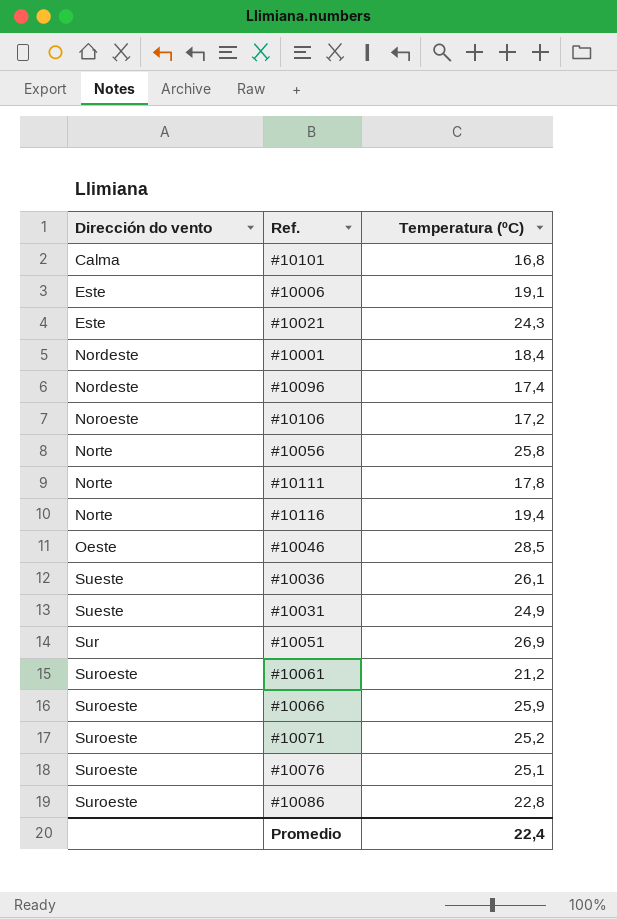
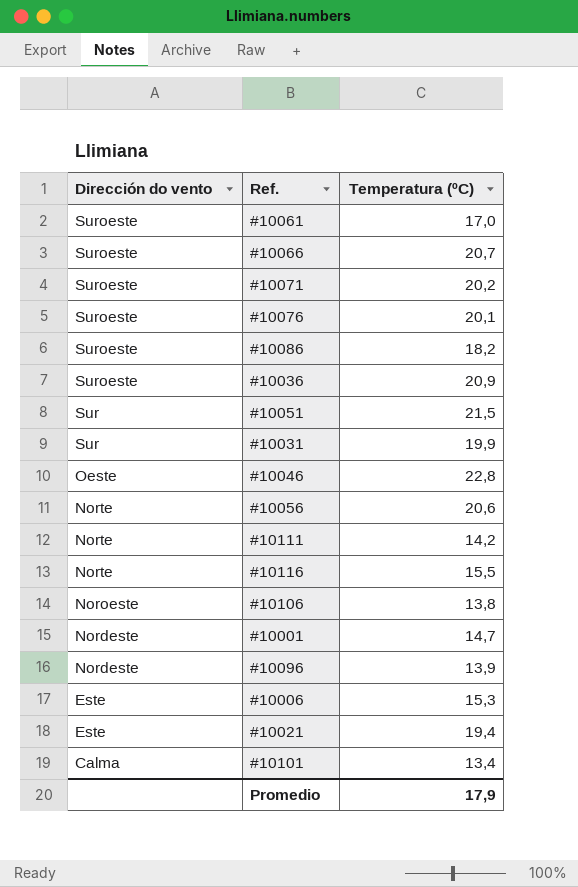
row order: Dirección do vento ascending -> Dirección do vento descending
#10061 | Temperatura (ºC): 21,2 -> 17,0
#10066 | Temperatura (ºC): 25,9 -> 20,7
#10071 | Temperatura (ºC): 25,2 -> 20,2
#10076 | Temperatura (ºC): 25,1 -> 20,1
#10086 | Temperatura (ºC): 22,8 -> 18,2
#10036 | Dirección do vento: Sueste -> Suroeste
#10036 | Temperatura (ºC): 26,1 -> 20,9
#10051 | Temperatura (ºC): 26,9 -> 21,5
#10031 | Dirección do vento: Sueste -> Sur
#10031 | Temperatura (ºC): 24,9 -> 19,9
#10046 | Temperatura (ºC): 28,5 -> 22,8
#10056 | Temperatura (ºC): 25,8 -> 20,6
#10111 | Temperatura (ºC): 17,8 -> 14,2
#10116 | Temperatura (ºC): 19,4 -> 15,5
#10106 | Temperatura (ºC): 17,2 -> 13,8
#10001 | Temperatura (ºC): 18,4 -> 14,7
#10096 | Temperatura (ºC): 17,4 -> 13,9
#10006 | Temperatura (ºC): 19,1 -> 15,3
#10021 | Temperatura (ºC): 24,3 -> 19,4
#10101 | Temperatura (ºC): 16,8 -> 13,4
Promedio | Temperatura (ºC): 22,4 -> 17,9

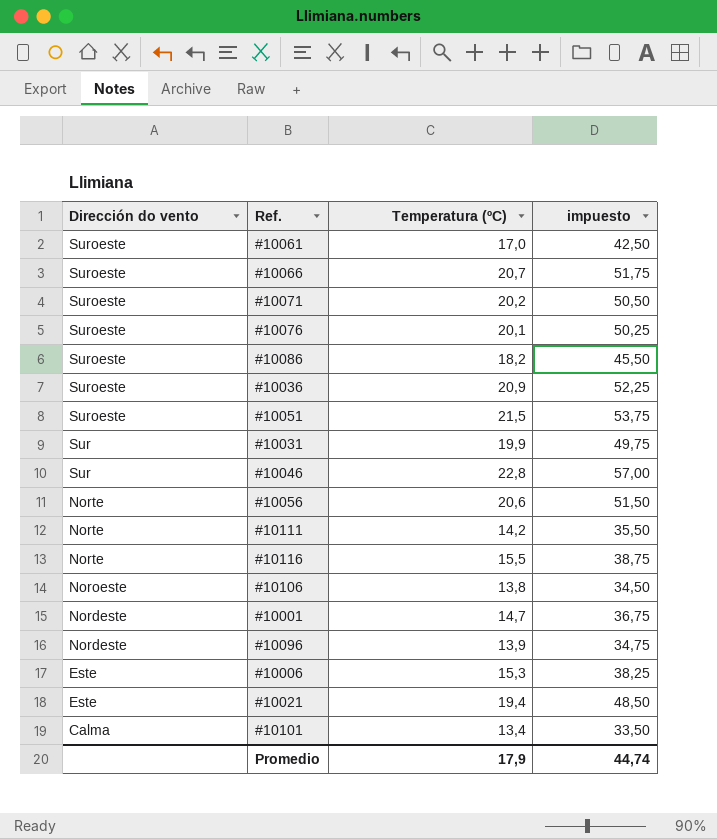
column impuesto | formula: none -> [Temperatura (ºC)] * 2,5
#10051 | Dirección do vento: Sur -> Suroeste
#10046 | Dirección do vento: Oeste -> Sur

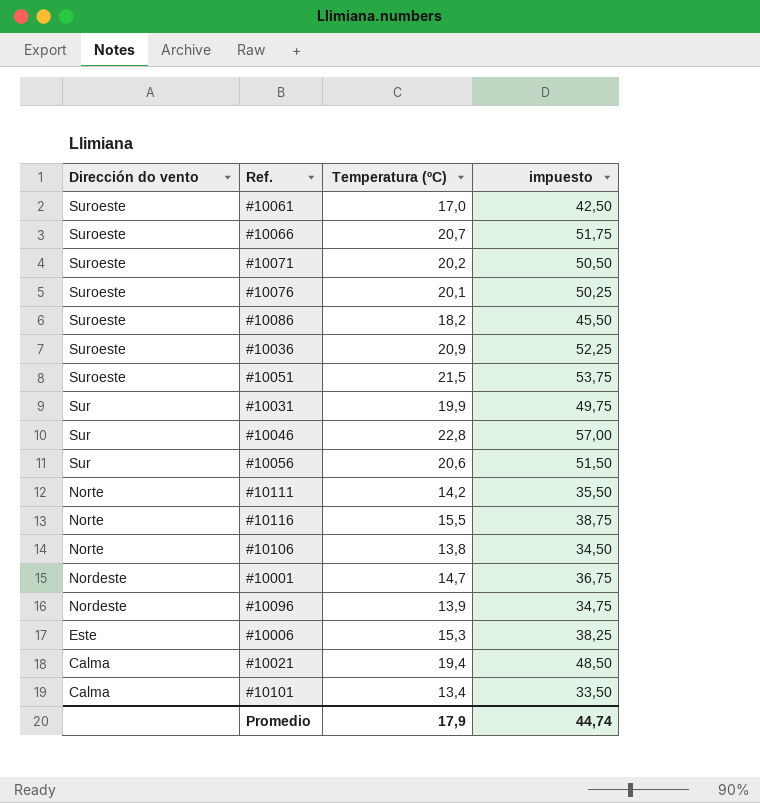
#10056 | Dirección do vento: Norte -> Sur
#10106 | Dirección do vento: Noroeste -> Norte
#10021 | Dirección do vento: Este -> Calma

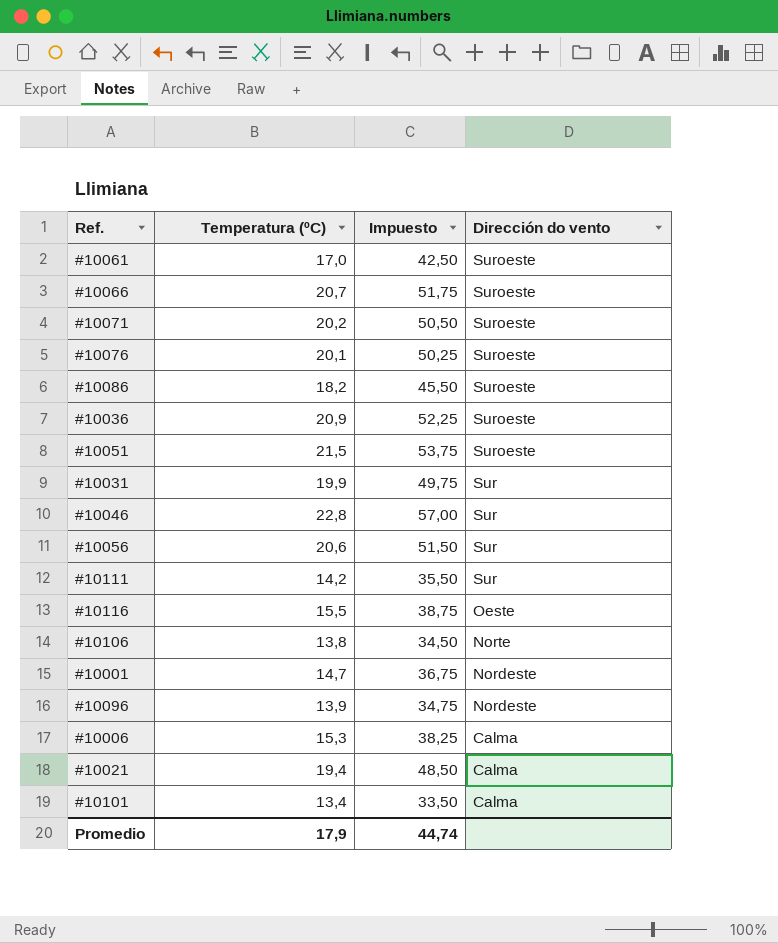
column name: impuesto -> Impuesto
column Dirección do vento | position: 1 -> 4
#10111 | Dirección do vento: Norte -> Sur
#10116 | Dirección do vento: Norte -> Oeste
#10006 | Dirección do vento: Este -> Calma

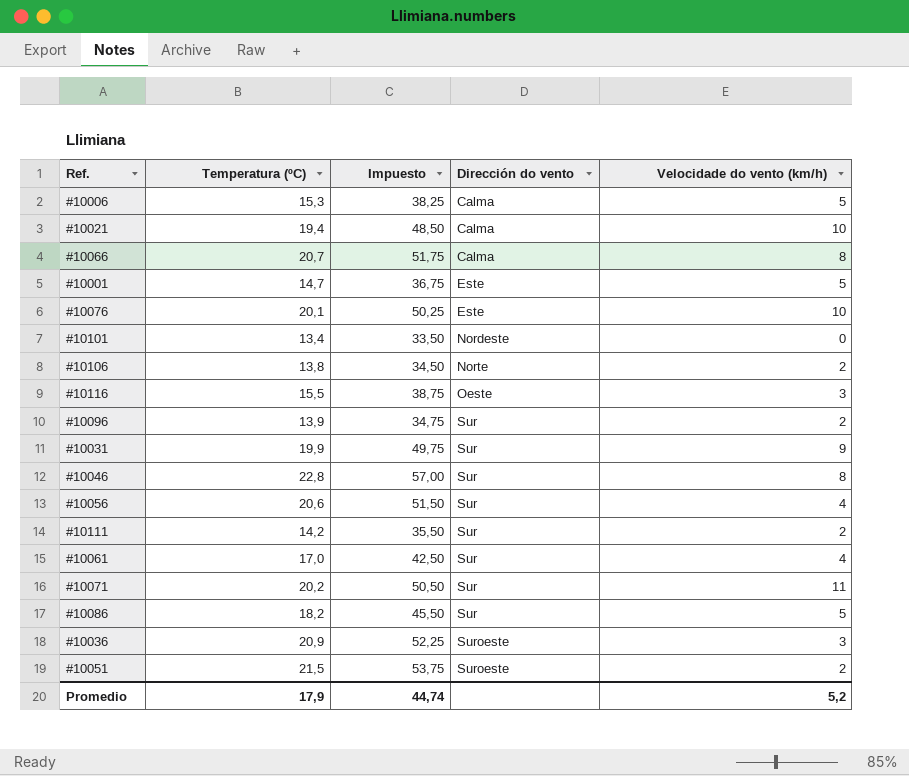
row order: Dirección do vento descending -> Dirección do vento ascending
column Velocidade do vento (km/h) | position: none -> 5
#10066 | Dirección do vento: Suroeste -> Calma
#10001 | Dirección do vento: Nordeste -> Este
#10076 | Dirección do vento: Suroeste -> Este
#10101 | Dirección do vento: Calma -> Nordeste
#10096 | Dirección do vento: Nordeste -> Sur
#10061 | Dirección do vento: Suroeste -> Sur
#10071 | Dirección do vento: Suroeste -> Sur
#10086 | Dirección do vento: Suroeste -> Sur

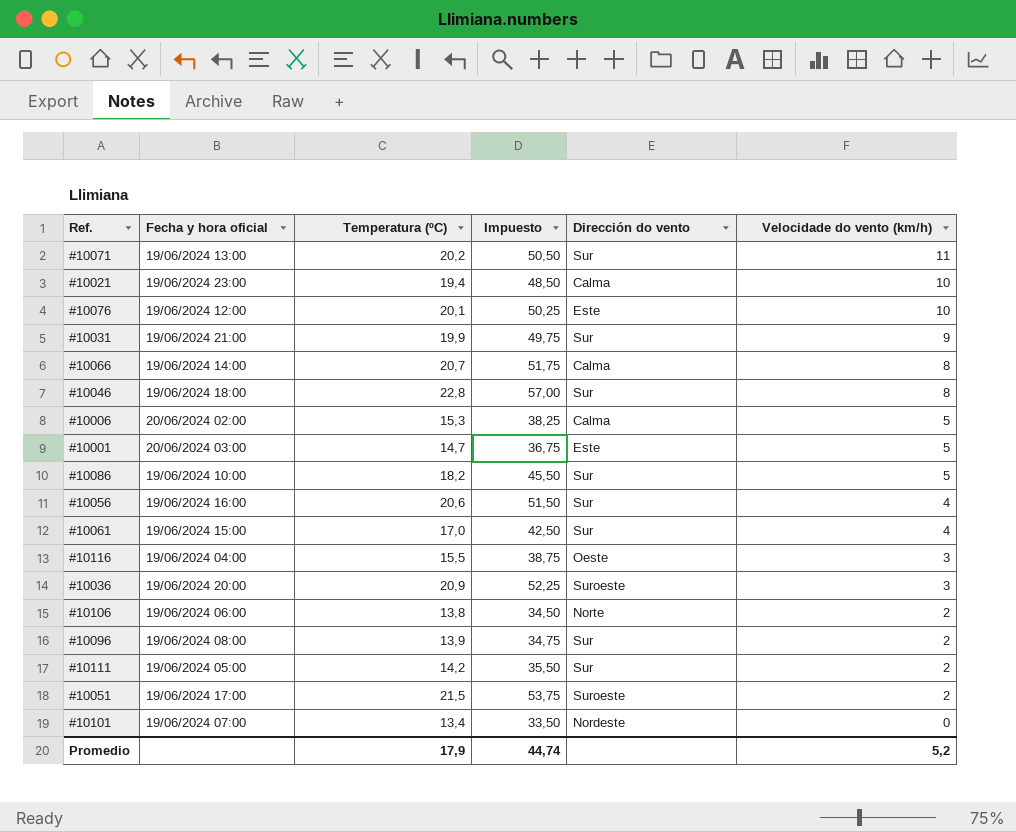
row order: Dirección do vento ascending -> Velocidade do vento (km/h) descending
column Fecha y hora oficial | position: none -> 2

